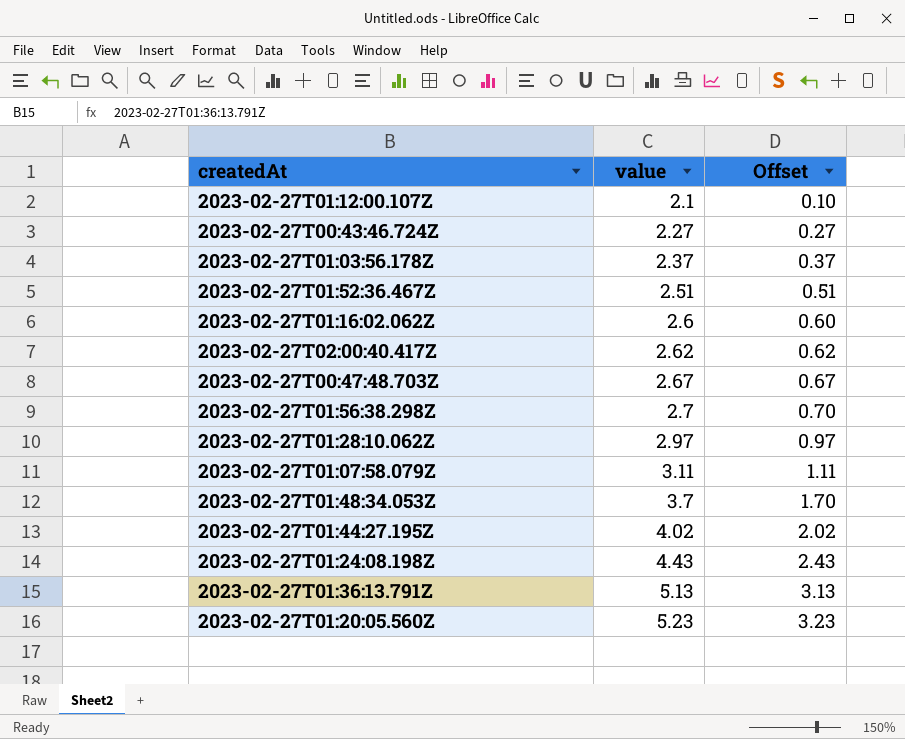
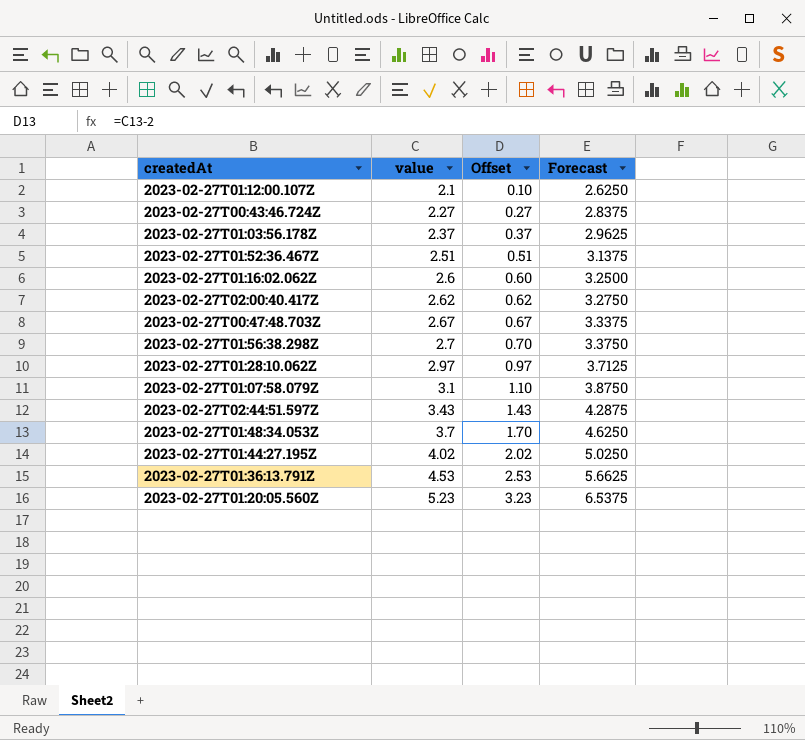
column Forecast | formula: none -> [value] * 1.25
row 2023-02-27T01:24:08.198Z: 4.43 | 2.43 -> none
2023-02-27T01:07:58.079Z | value: 3.11 -> 3.1
2023-02-27T01:07:58.079Z | Offset: 1.11 -> 1.10
row 2023-02-27T02:44:51.597Z: none -> 3.43 | 1.43 | 4.2875
2023-02-27T01:36:13.791Z | value: 5.13 -> 4.53
2023-02-27T01:36:13.791Z | Offset: 3.13 -> 2.53

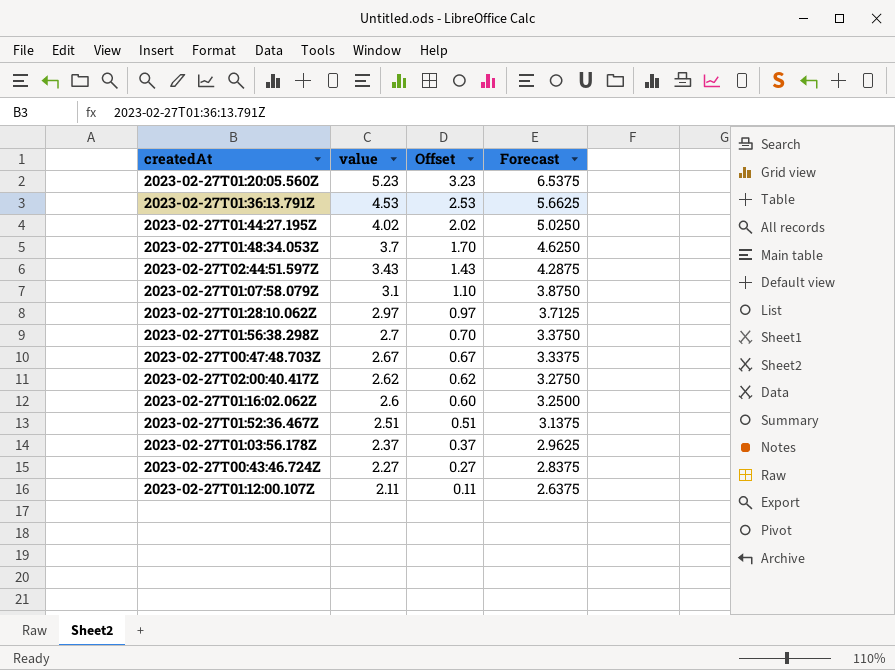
row order: value ascending -> value descending
2023-02-27T01:12:00.107Z | value: 2.1 -> 2.11
2023-02-27T01:12:00.107Z | Offset: 0.10 -> 0.11
2023-02-27T01:12:00.107Z | Forecast: 2.6250 -> 2.6375

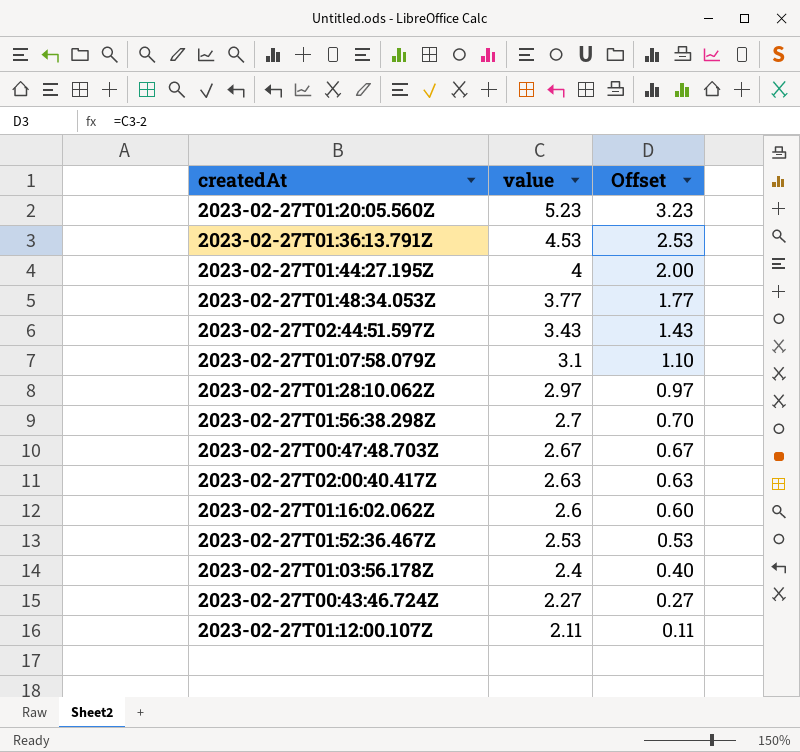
column Forecast | formula: [value] * 1.25 -> none
2023-02-27T01:44:27.195Z | value: 4.02 -> 4
2023-02-27T01:44:27.195Z | Offset: 2.02 -> 2.00
2023-02-27T01:48:34.053Z | value: 3.7 -> 3.77
2023-02-27T01:48:34.053Z | Offset: 1.70 -> 1.77
2023-02-27T02:00:40.417Z | value: 2.62 -> 2.63
2023-02-27T02:00:40.417Z | Offset: 0.62 -> 0.63
2023-02-27T01:52:36.467Z | value: 2.51 -> 2.53
2023-02-27T01:52:36.467Z | Offset: 0.51 -> 0.53
2023-02-27T01:03:56.178Z | value: 2.37 -> 2.4
2023-02-27T01:03:56.178Z | Offset: 0.37 -> 0.40

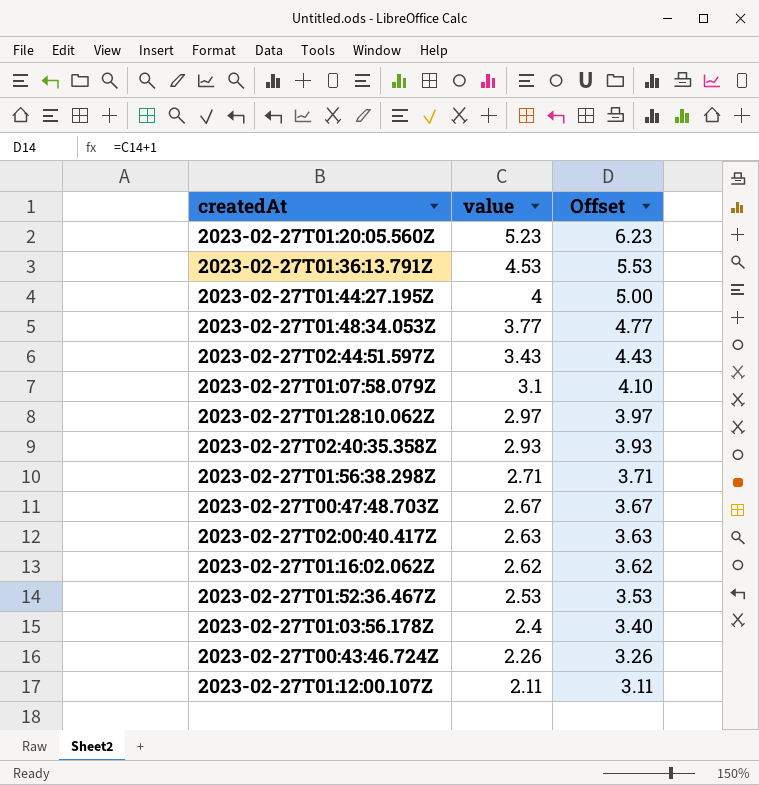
column Offset | formula: [value] - 2 -> [value] + 1
row 2023-02-27T02:40:35.358Z: none -> 2.93 | 3.93
2023-02-27T01:56:38.298Z | value: 2.7 -> 2.71
2023-02-27T01:16:02.062Z | value: 2.6 -> 2.62
2023-02-27T00:43:46.724Z | value: 2.27 -> 2.26

